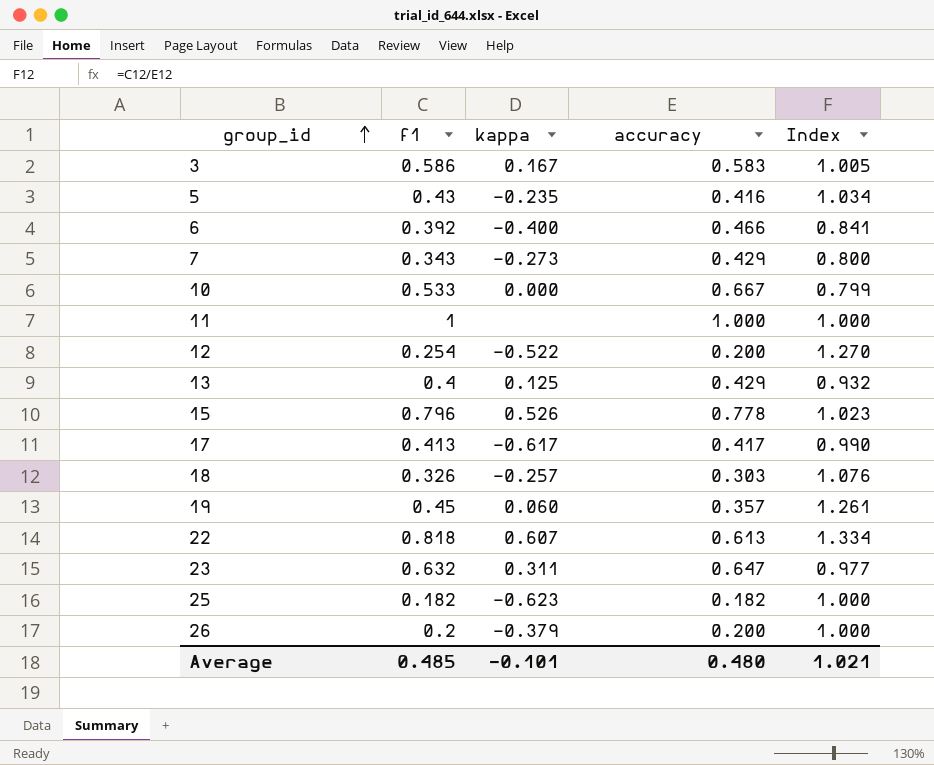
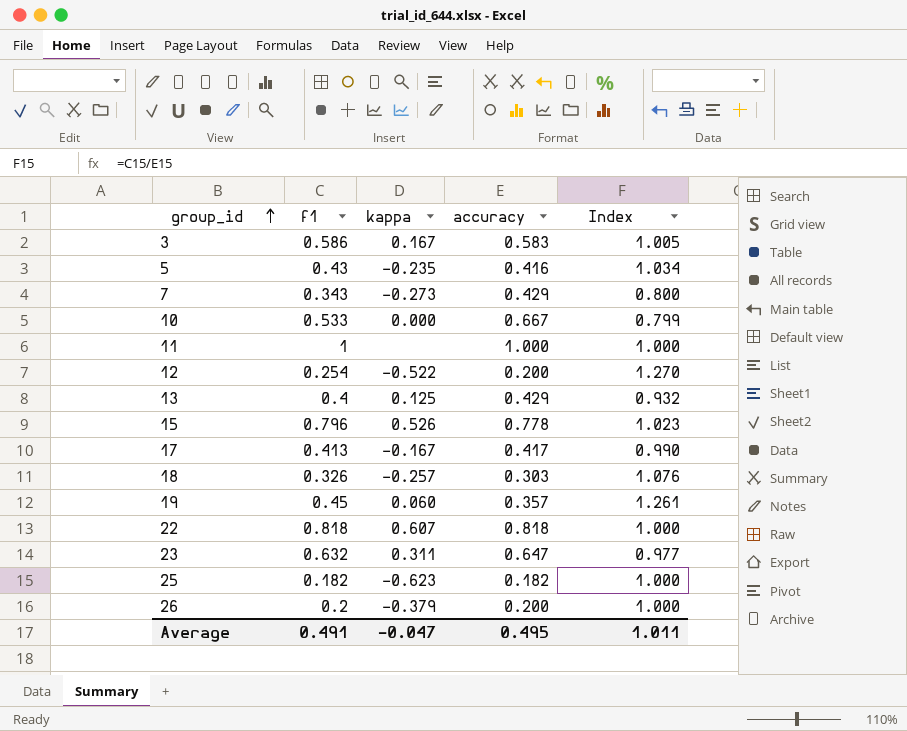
row 6: 0.392 | -0.400 | 0.466 | 0.841 -> none
17 | kappa: -0.617 -> -0.167
22 | accuracy: 0.613 -> 0.818
22 | Index: 1.334 -> 1.000
Average | f1: 0.485 -> 0.491
Average | kappa: -0.101 -> -0.047
Average | accuracy: 0.480 -> 0.495
Average | Index: 1.021 -> 1.011

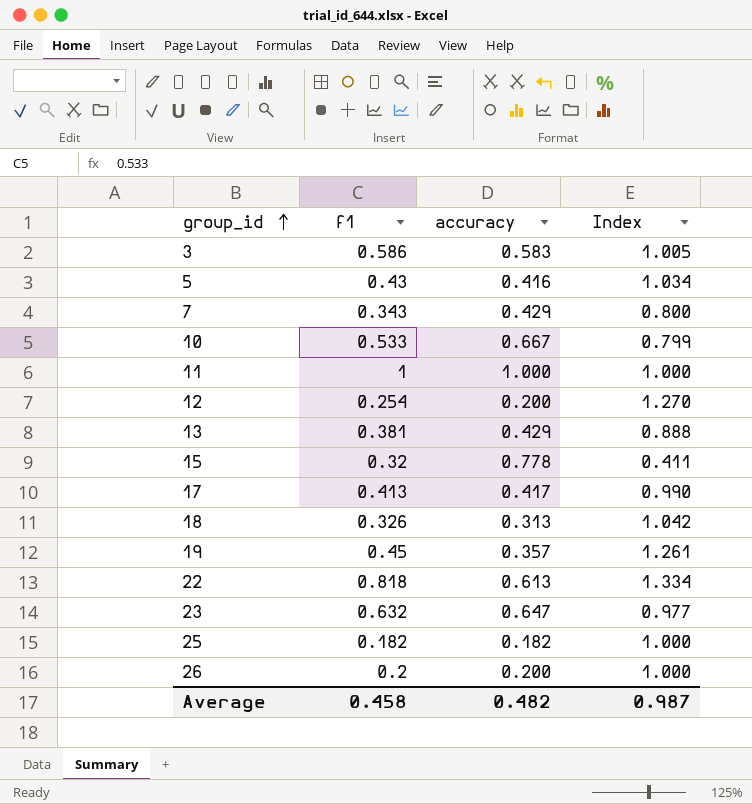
column kappa | position: 3 -> none
13 | f1: 0.4 -> 0.381
13 | Index: 0.932 -> 0.888
15 | f1: 0.796 -> 0.32
15 | Index: 1.023 -> 0.411
18 | accuracy: 0.303 -> 0.313
18 | Index: 1.076 -> 1.042
22 | accuracy: 0.818 -> 0.613
22 | Index: 1.000 -> 1.334
Average | f1: 0.491 -> 0.458
Average | accuracy: 0.495 -> 0.482
Average | Index: 1.011 -> 0.987

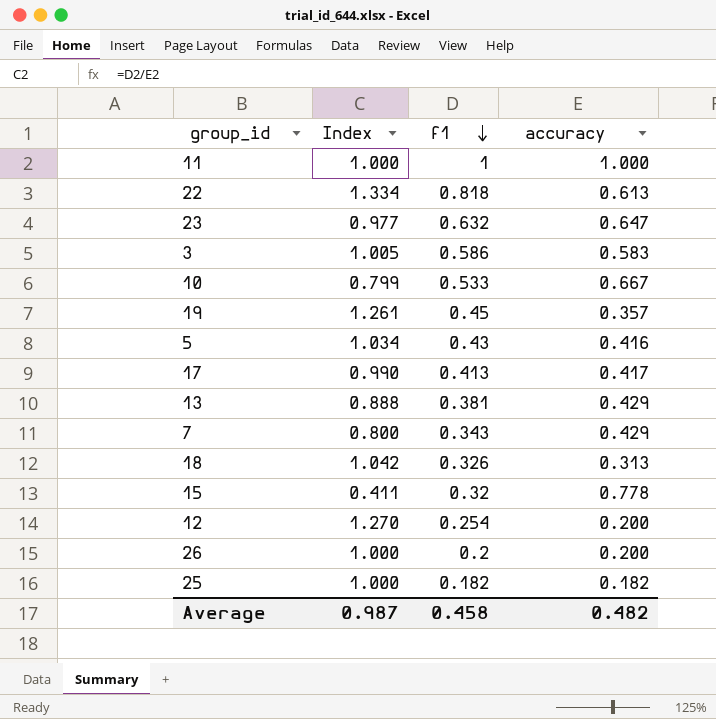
row order: group_id ascending -> f1 descending
column Index | position: 4 -> 2

